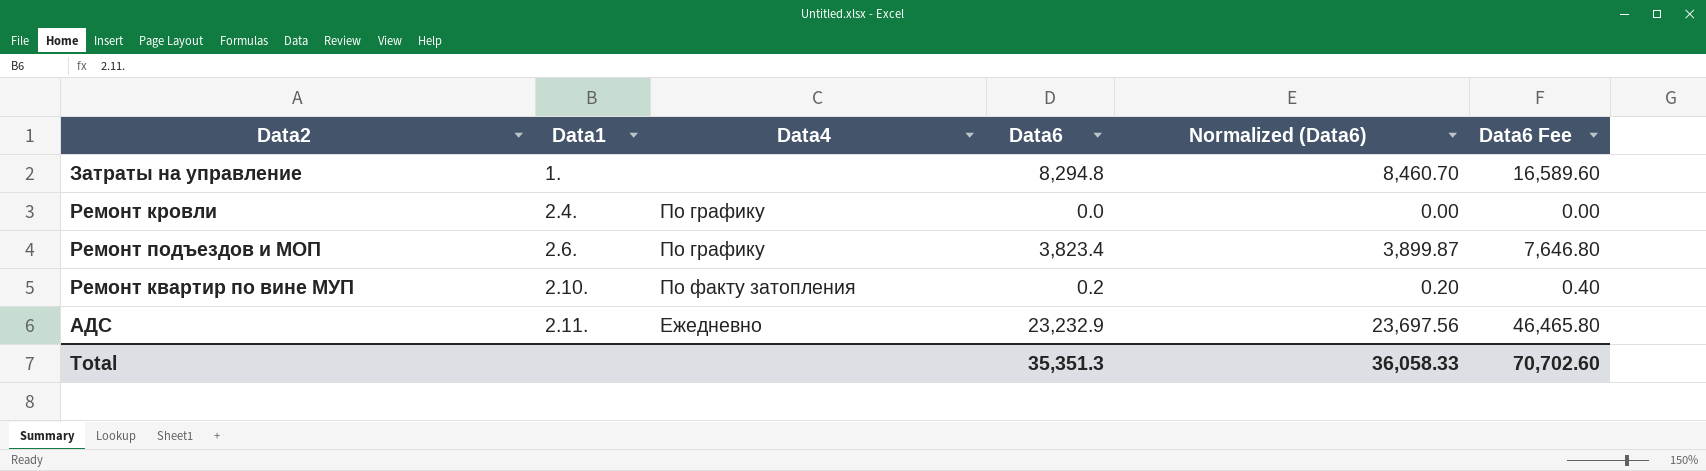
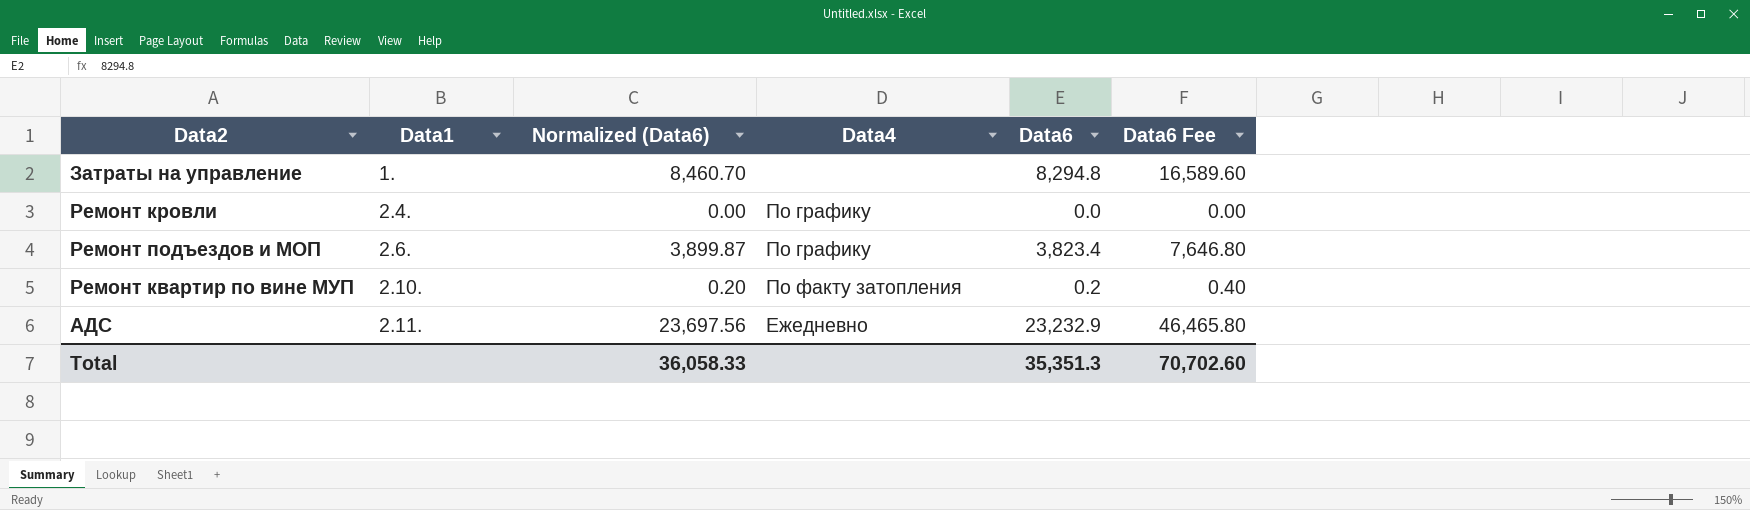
column Normalized (Data6) | position: 5 -> 3

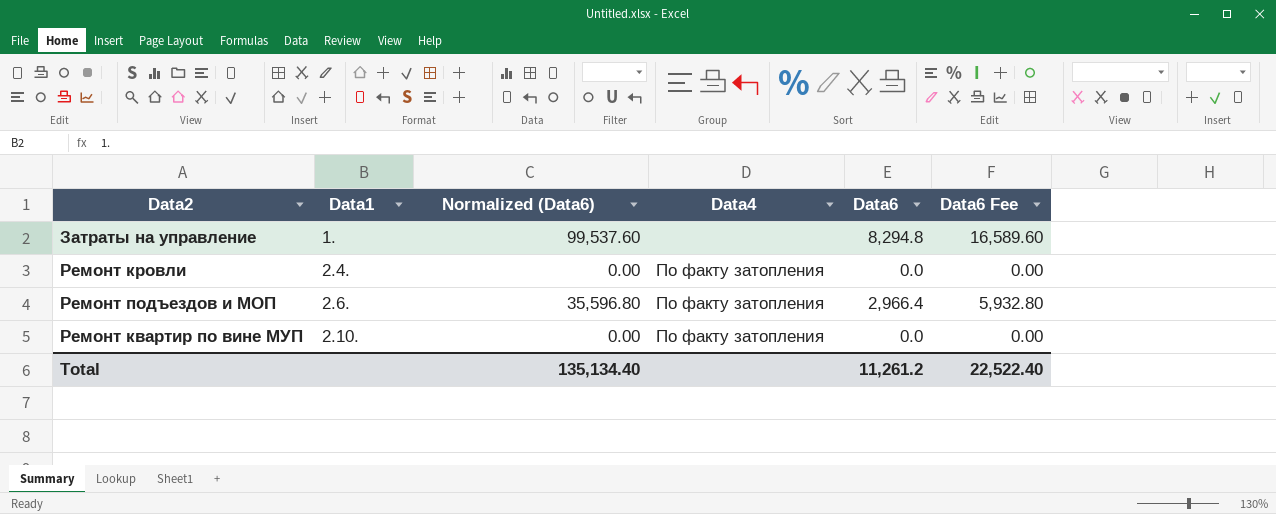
column Normalized (Data6) | formula: [Data6] * 1.02 -> [Data6] * 12
row АДС: 2.11. | 23,697.56 | Ежедневно | 23,232.9 | 46,465.80 -> none
Ремонт кровли | Data4: По графику -> По факту затопления
Ремонт подъездов и МОП | Data4: По графику -> По факту затопления
Ремонт подъездов и МОП | Data6: 3,823.4 -> 2,966.4
Ремонт подъездов и МОП | Data6 Fee: 7,646.80 -> 5,932.80
Ремонт квартир по вине МУП | Data6: 0.2 -> 0.0
Ремонт квартир по вине МУП | Data6 Fee: 0.40 -> 0.00
Total | Normalized (Data6): 36,058.33 -> 135,134.40
Total | Data6: 35,351.3 -> 11,261.2
Total | Data6 Fee: 70,702.60 -> 22,522.40

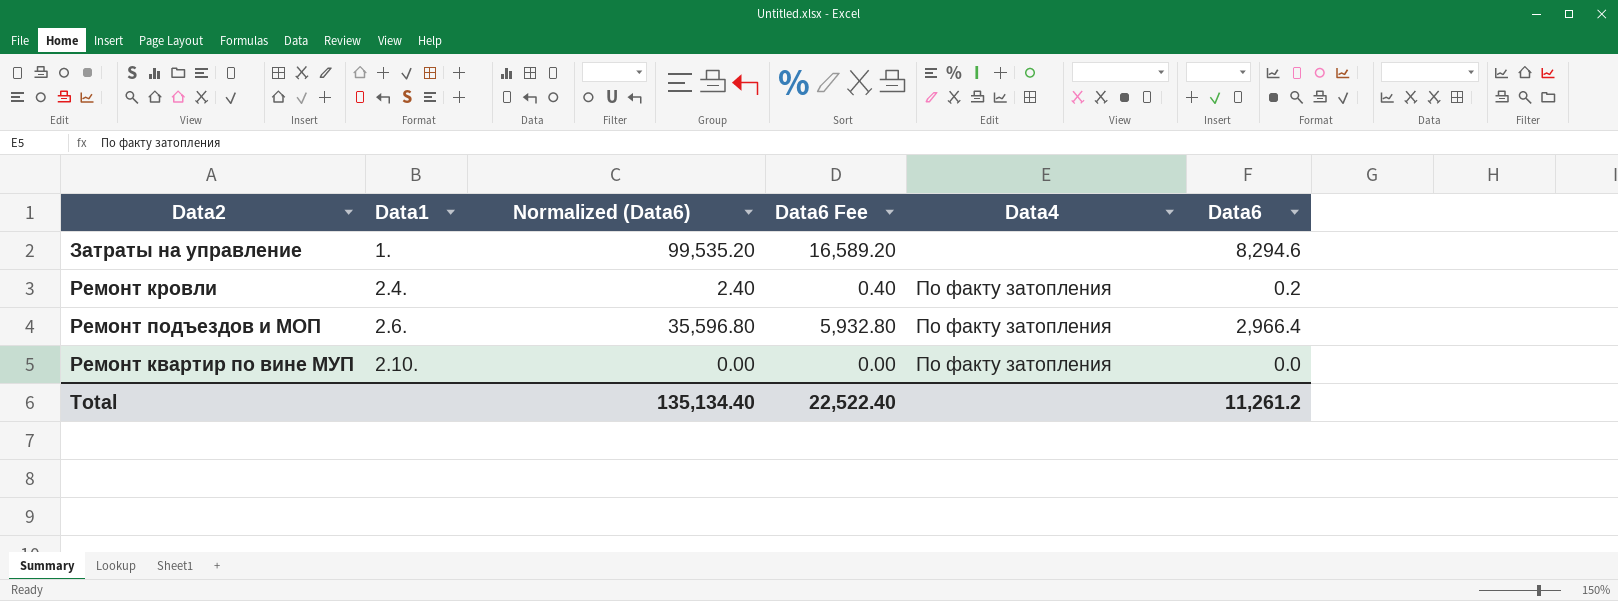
column Data6 Fee | position: 6 -> 4
Затраты на управление | Normalized (Data6): 99,537.60 -> 99,535.20
Затраты на управление | Data6 Fee: 16,589.60 -> 16,589.20
Затраты на управление | Data6: 8,294.8 -> 8,294.6
Ремонт кровли | Normalized (Data6): 0.00 -> 2.40
Ремонт кровли | Data6 Fee: 0.00 -> 0.40
Ремонт кровли | Data6: 0.0 -> 0.2

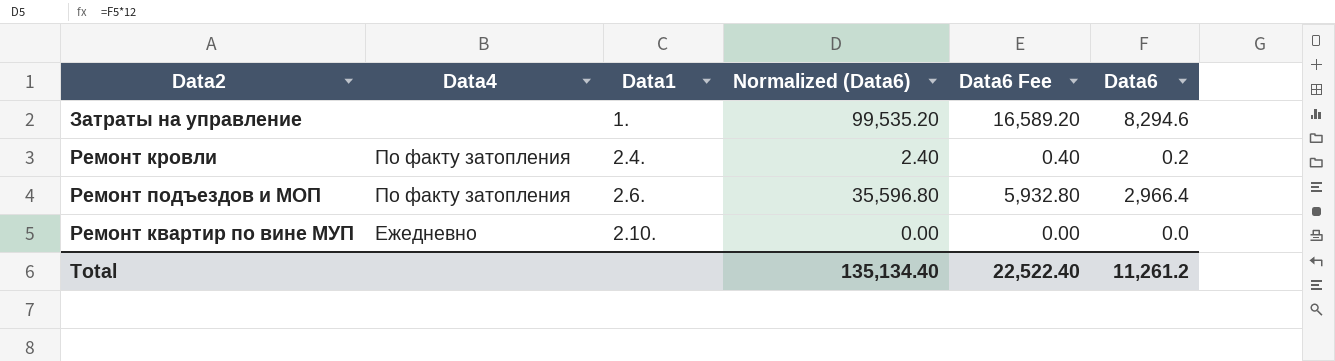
column Data4 | position: 5 -> 2
Ремонт квартир по вине МУП | Data4: По факту затопления -> Ежедневно

